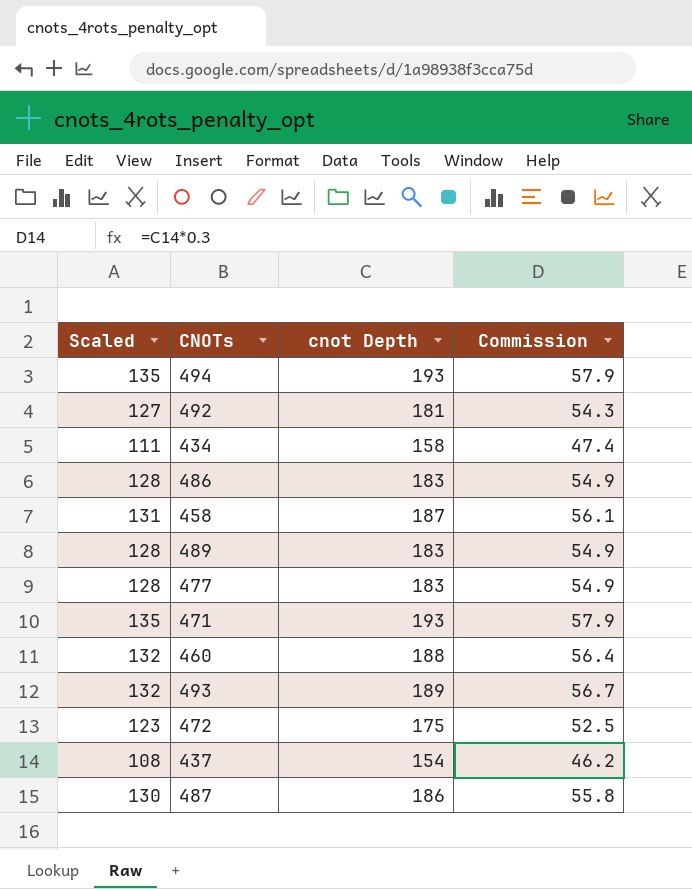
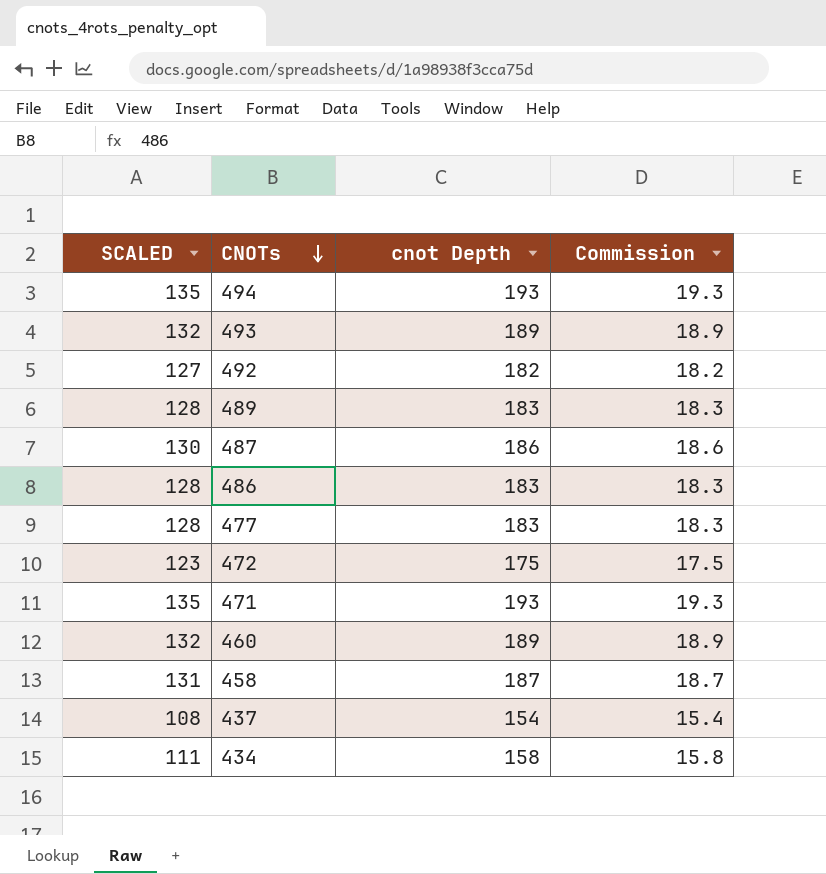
row order: none -> CNOTs descending
column name: Scaled -> SCALED
column Commission | formula: [cnot Depth] * 0.3 -> [cnot Depth] * 0.1
492 | cnot Depth: 181 -> 182
460 | cnot Depth: 188 -> 189

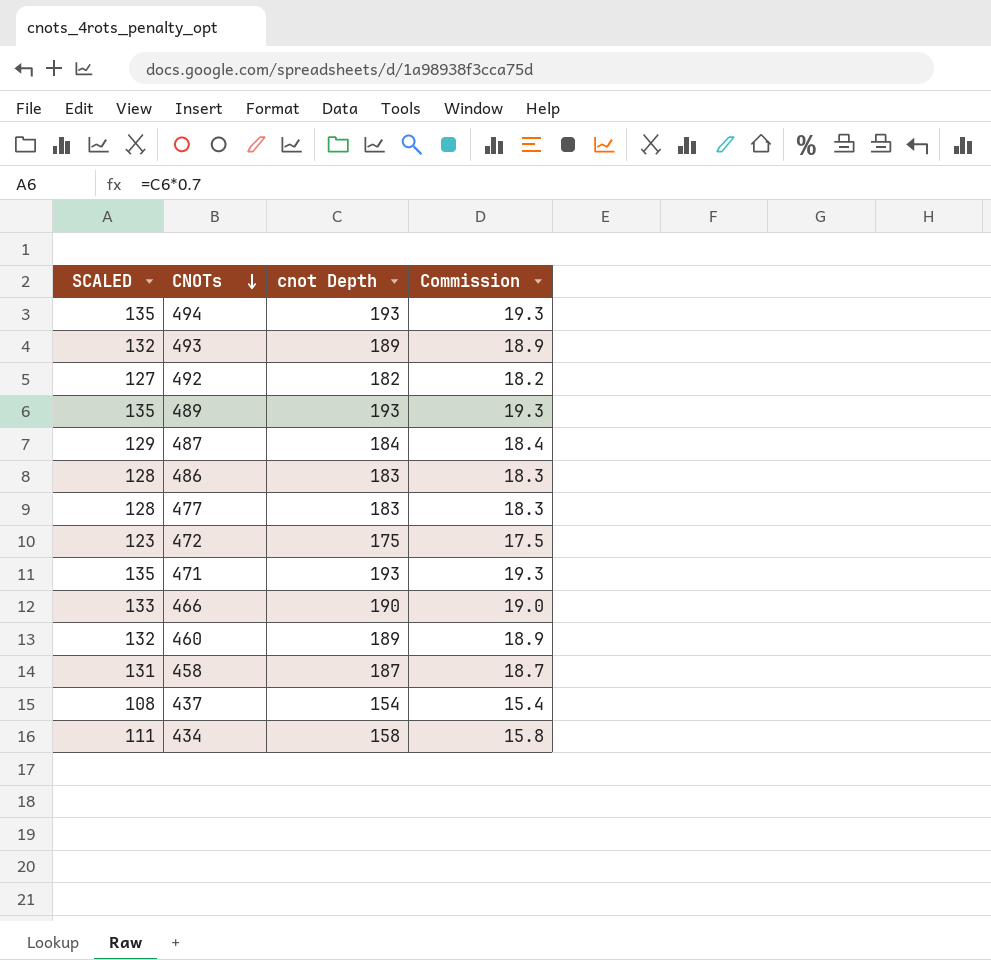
489 | SCALED: 128 -> 135
489 | cnot Depth: 183 -> 193
489 | Commission: 18.3 -> 19.3
487 | SCALED: 130 -> 129
487 | cnot Depth: 186 -> 184
487 | Commission: 18.6 -> 18.4
row 466: none -> 133 | 190 | 19.0

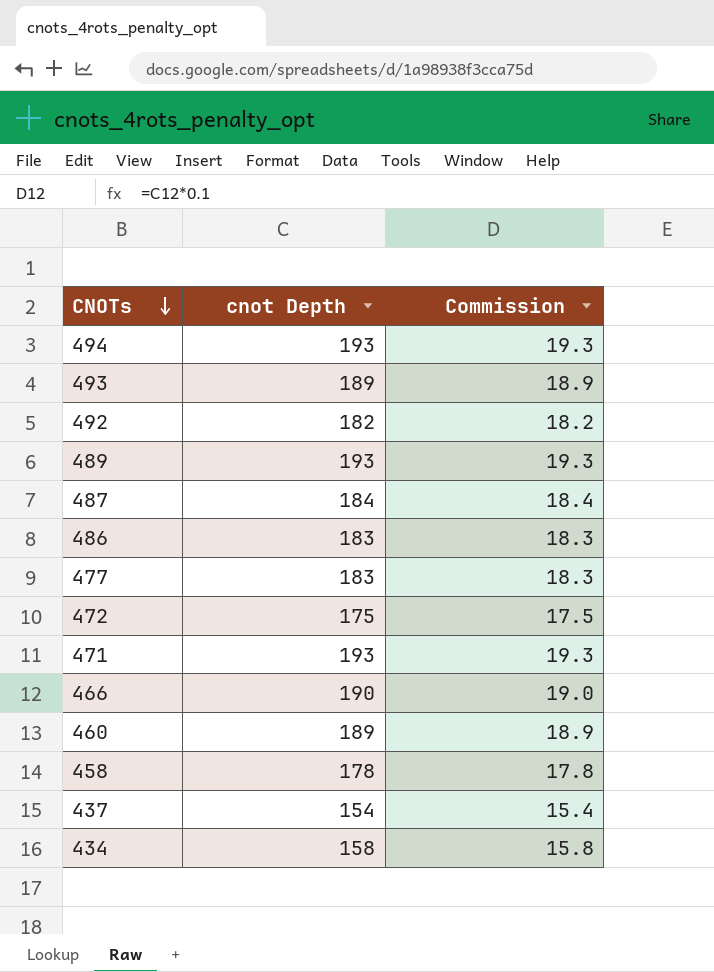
column SCALED | formula: [cnot Depth] * 0.7 -> none
458 | cnot Depth: 187 -> 178
458 | Commission: 18.7 -> 17.8

